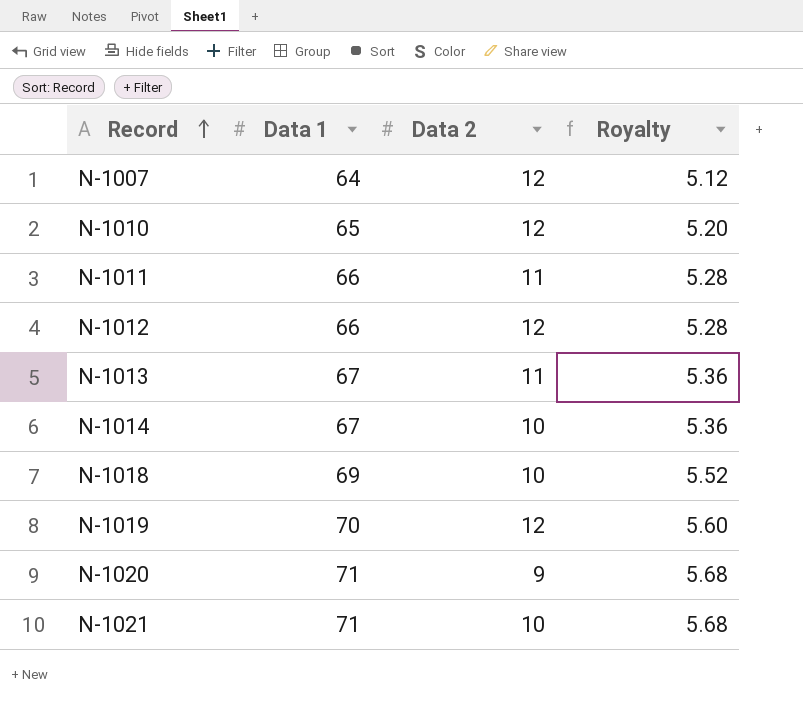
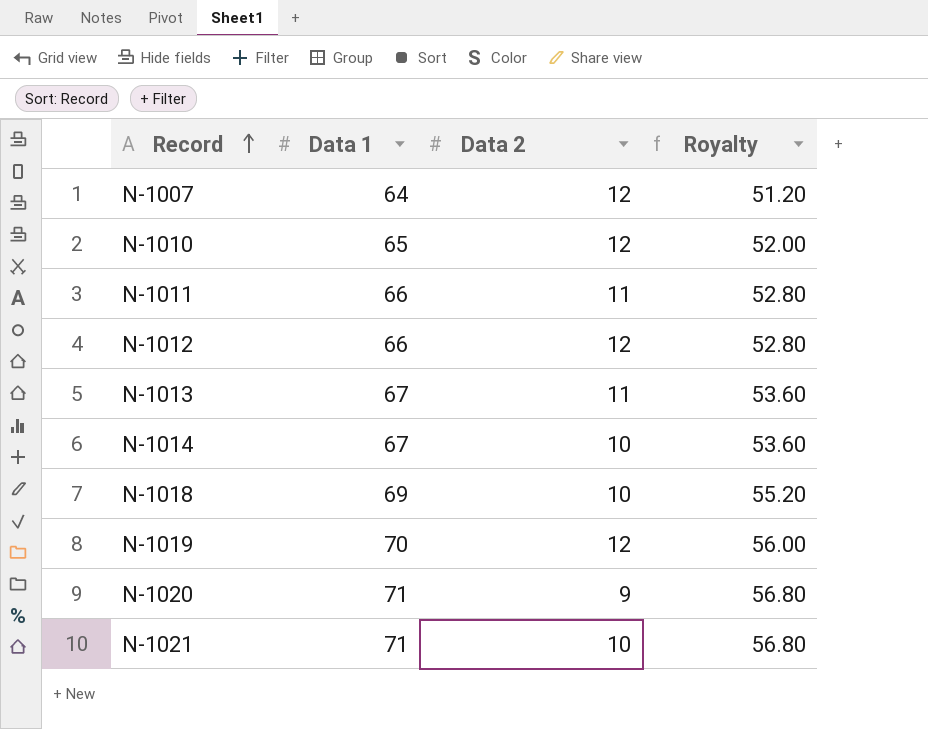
column Royalty | formula: [Data 1] * 0.08 -> [Data 1] * 0.8

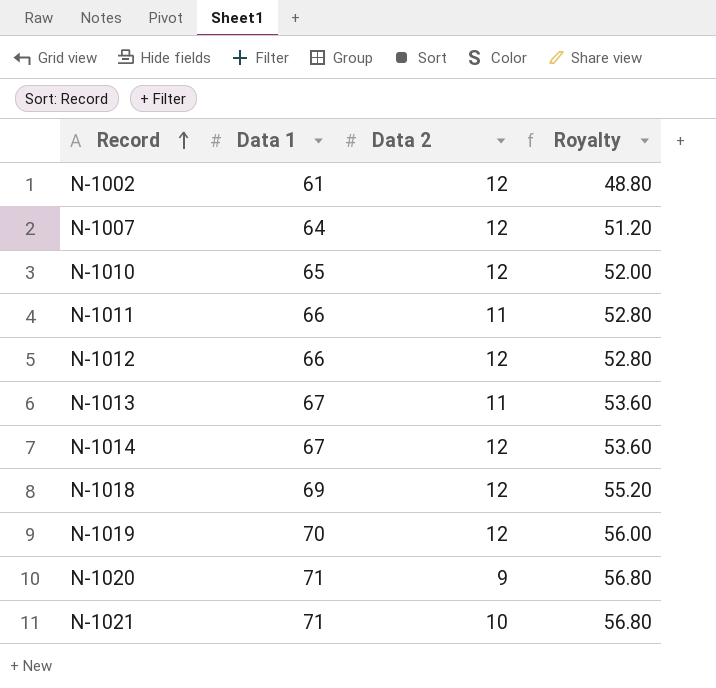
row N-1002: none -> 61 | 12 | 48.80
N-1014 | Data 2: 10 -> 12
N-1018 | Data 2: 10 -> 12

